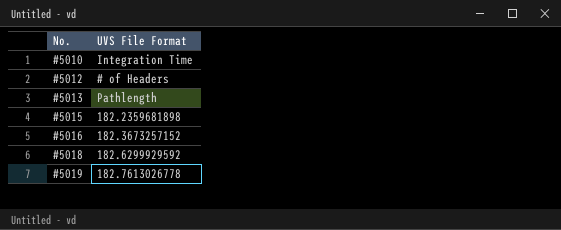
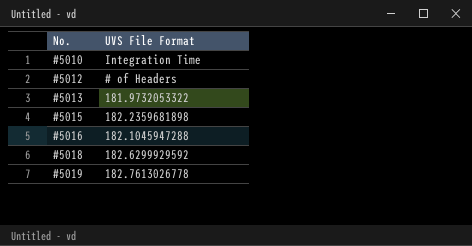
#5013 | UVS File Format: Pathlength -> 181.9732053322
#5016 | UVS File Format: 182.3673257152 -> 182.1045947288

